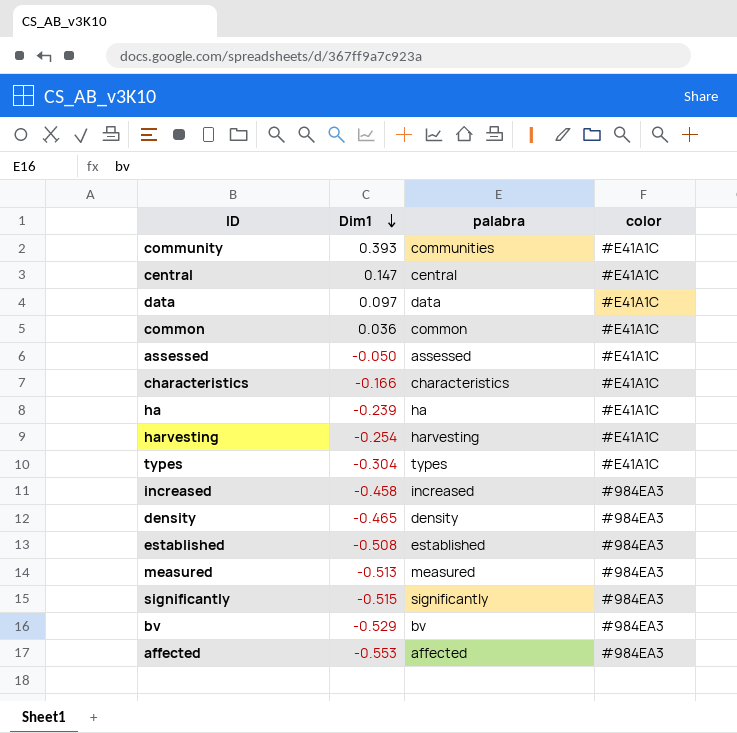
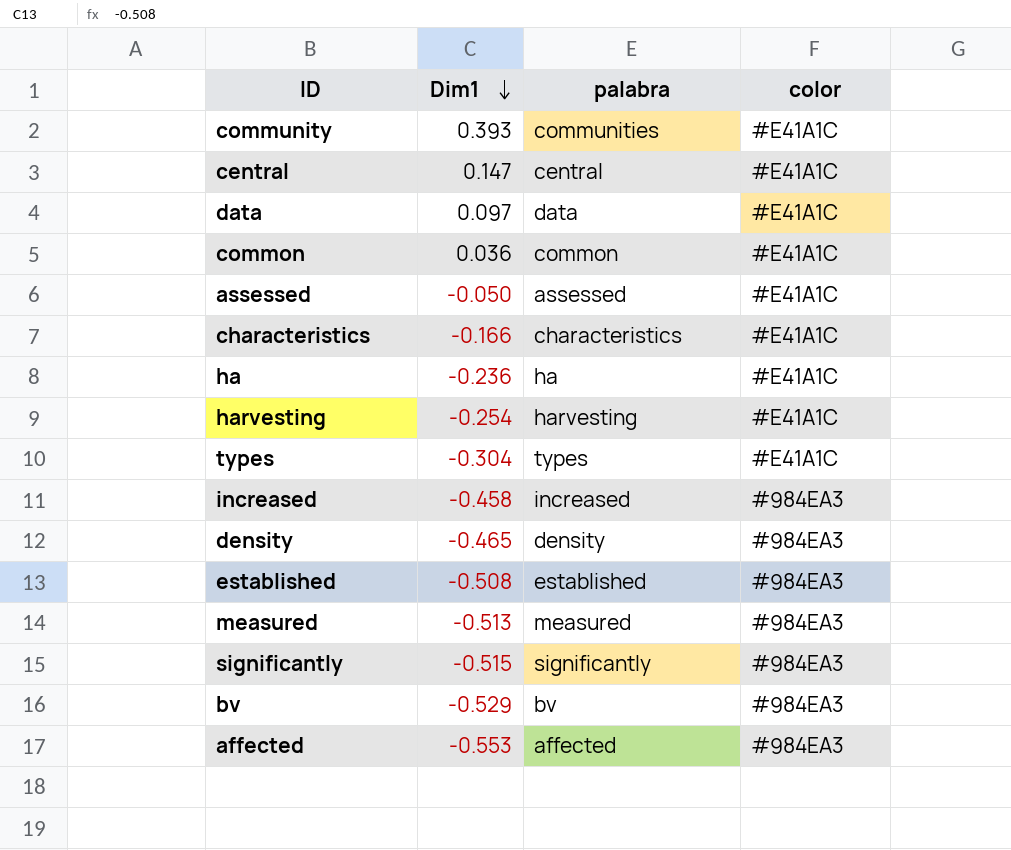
ha | Dim1: -0.239 -> -0.236

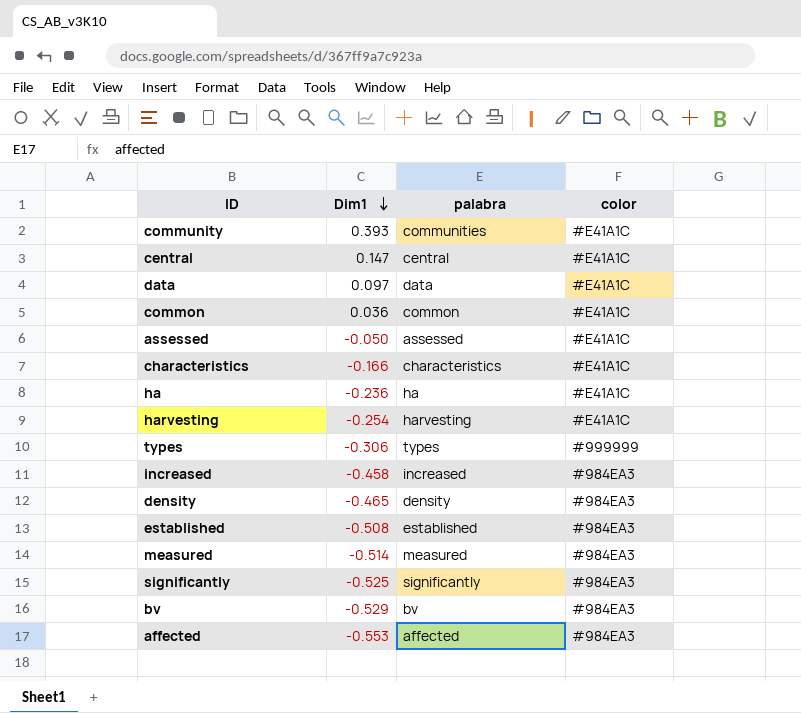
types | Dim1: -0.304 -> -0.306
types | color: #E41A1C -> #999999
measured | Dim1: -0.513 -> -0.514
significantly | Dim1: -0.515 -> -0.525

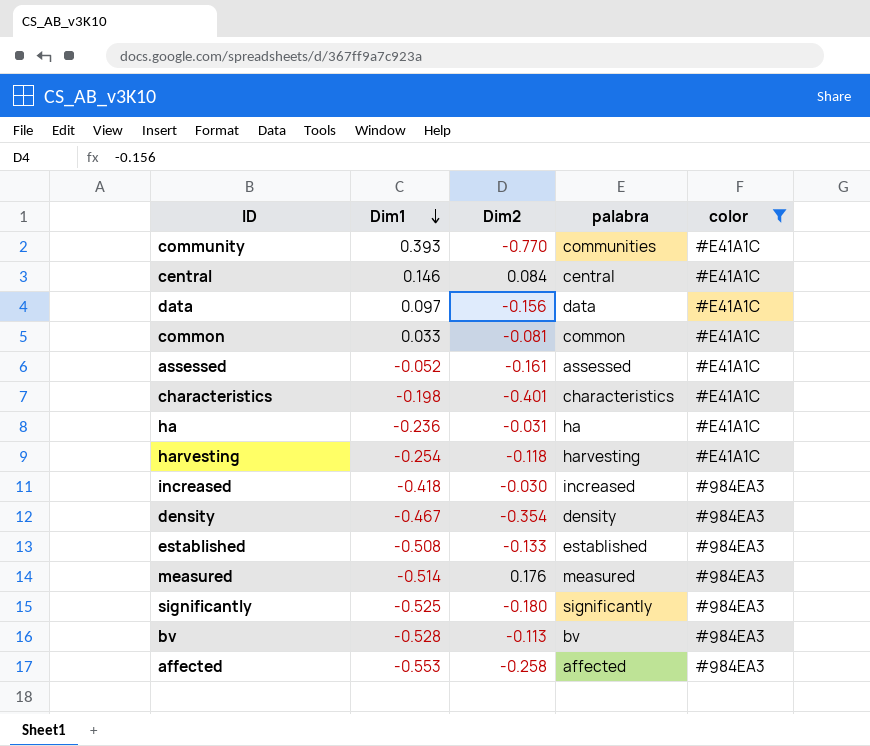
filter: none -> color != #999999
column Dim2 | position: none -> 3
central | Dim1: 0.147 -> 0.146
common | Dim1: 0.036 -> 0.033
assessed | Dim1: -0.050 -> -0.052
characteristics | Dim1: -0.166 -> -0.198
increased | Dim1: -0.458 -> -0.418
density | Dim1: -0.465 -> -0.467
bv | Dim1: -0.529 -> -0.528

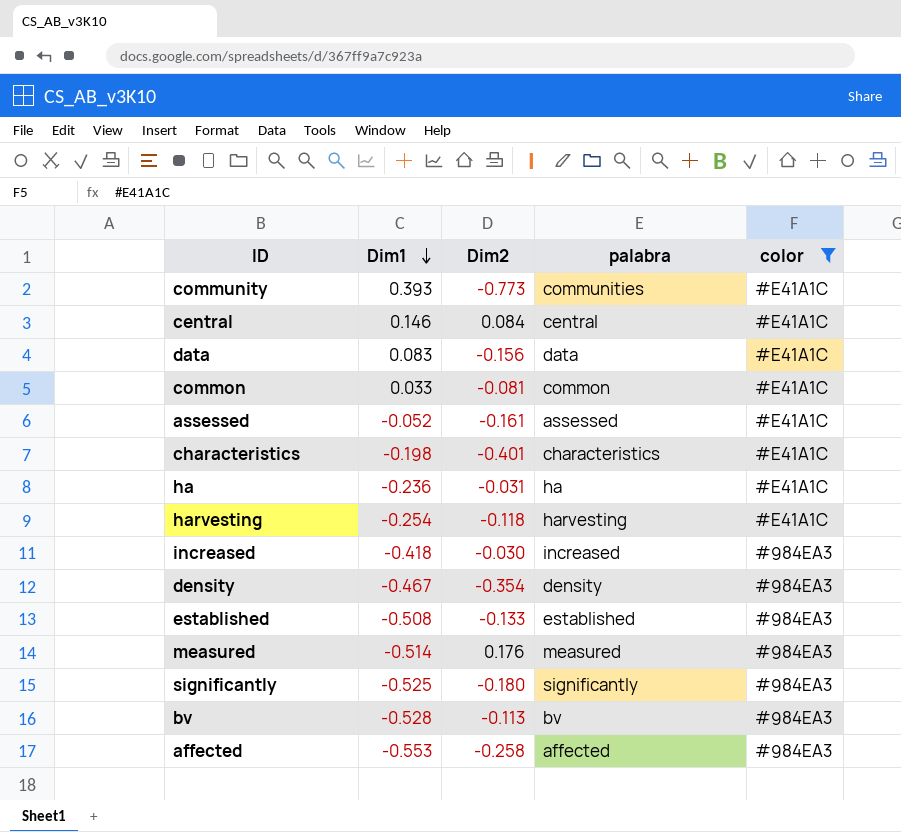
community | Dim2: -0.770 -> -0.773
data | Dim1: 0.097 -> 0.083

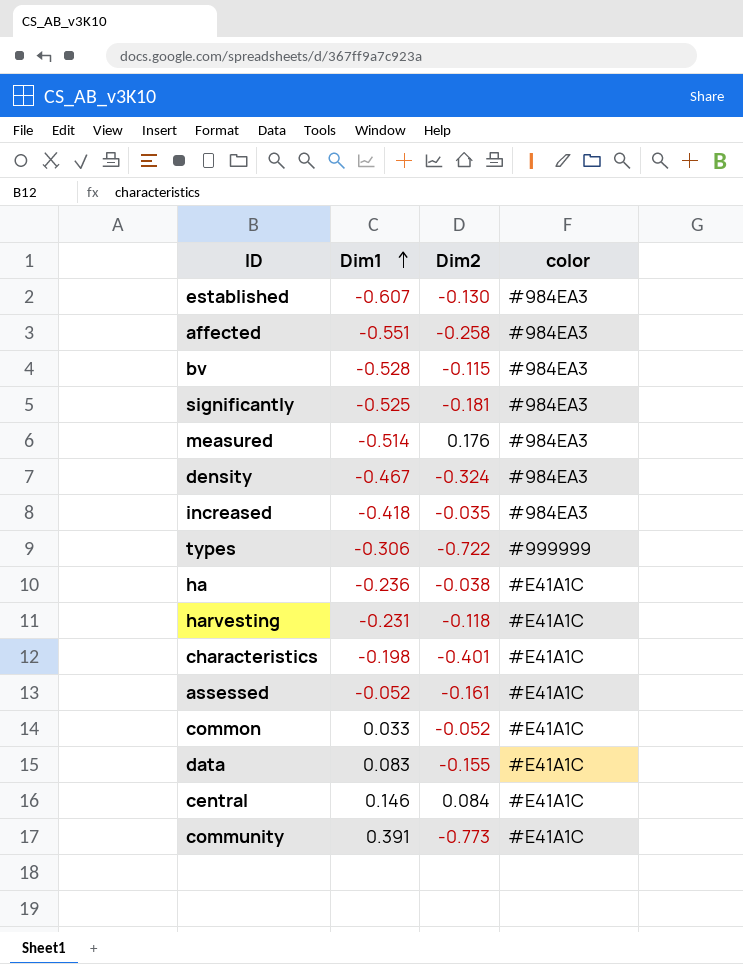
filter: color != #999999 -> none
row order: Dim1 descending -> Dim1 ascending
column palabra | position: 4 -> none
established | Dim1: -0.508 -> -0.607
established | Dim2: -0.133 -> -0.130
affected | Dim1: -0.553 -> -0.551
bv | Dim2: -0.113 -> -0.115
significantly | Dim2: -0.180 -> -0.181
density | Dim2: -0.354 -> -0.324
increased | Dim2: -0.030 -> -0.035
ha | Dim2: -0.031 -> -0.038
harvesting | Dim1: -0.254 -> -0.231
common | Dim2: -0.081 -> -0.052
data | Dim2: -0.156 -> -0.155
community | Dim1: 0.393 -> 0.391

